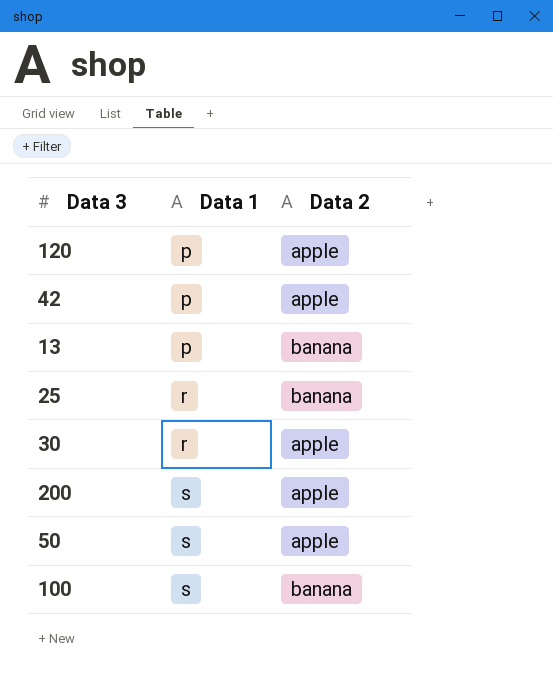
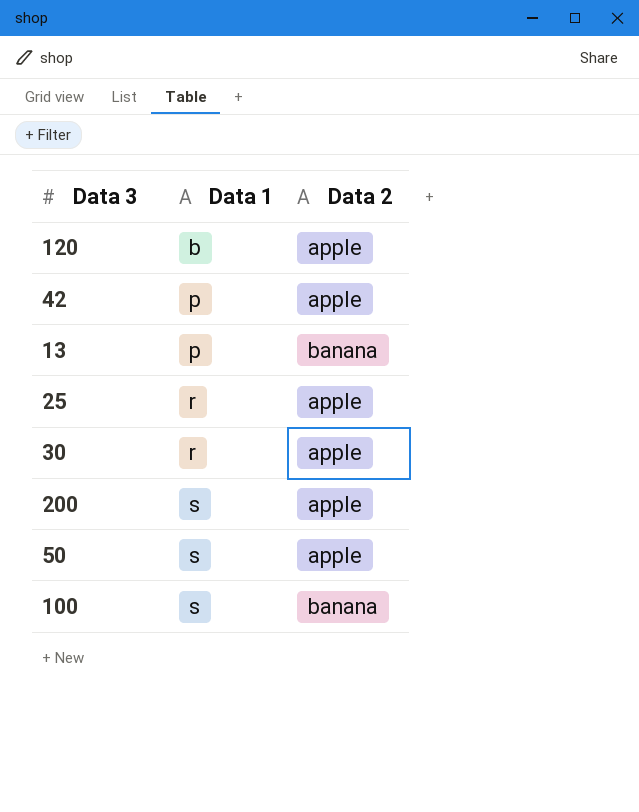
120 | Data 1: p -> b
25 | Data 2: banana -> apple

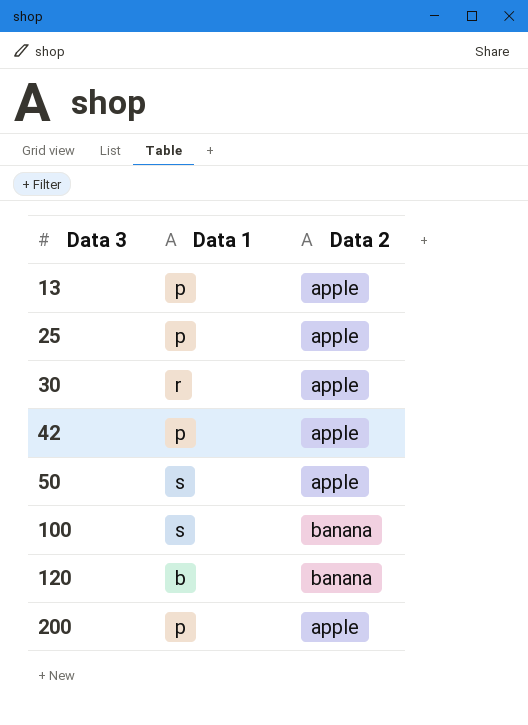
row order: Data 1 ascending -> Data 3 ascending
13 | Data 2: banana -> apple
25 | Data 1: r -> p
120 | Data 2: apple -> banana
200 | Data 1: s -> p

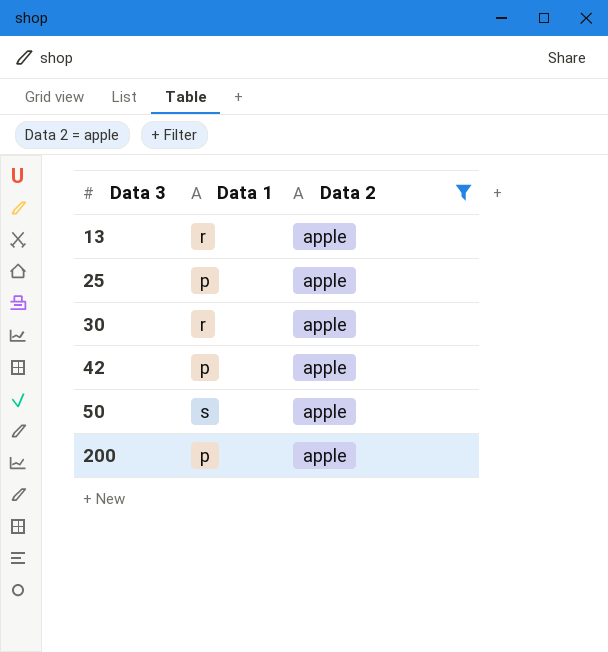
filter: none -> Data 2 = apple
13 | Data 1: p -> r

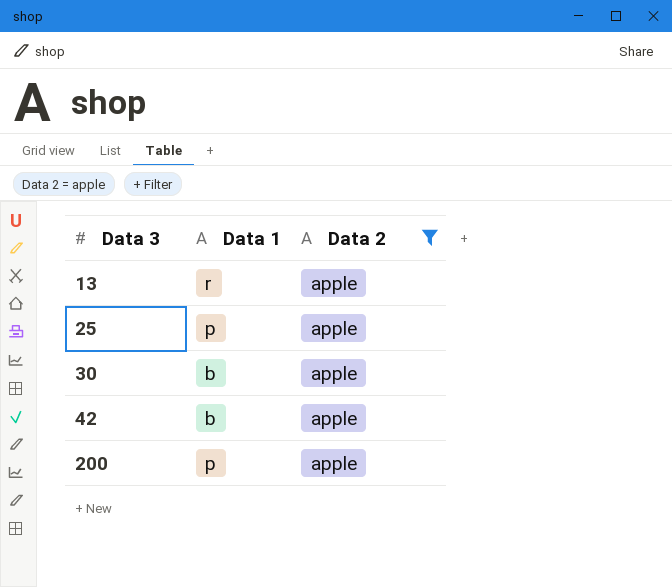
row 50: s | apple -> none
30 | Data 1: r -> b
42 | Data 1: p -> b

